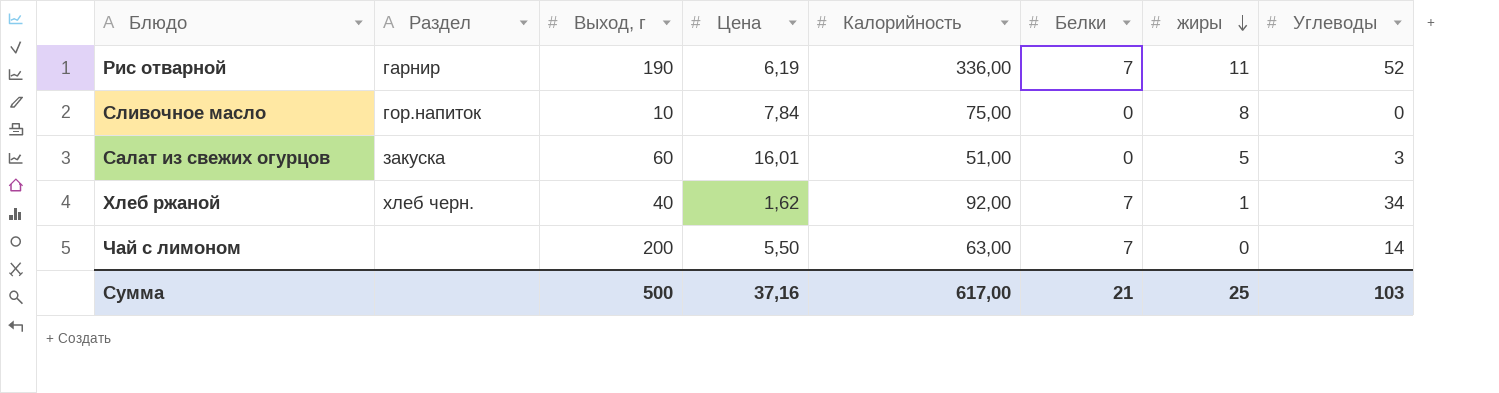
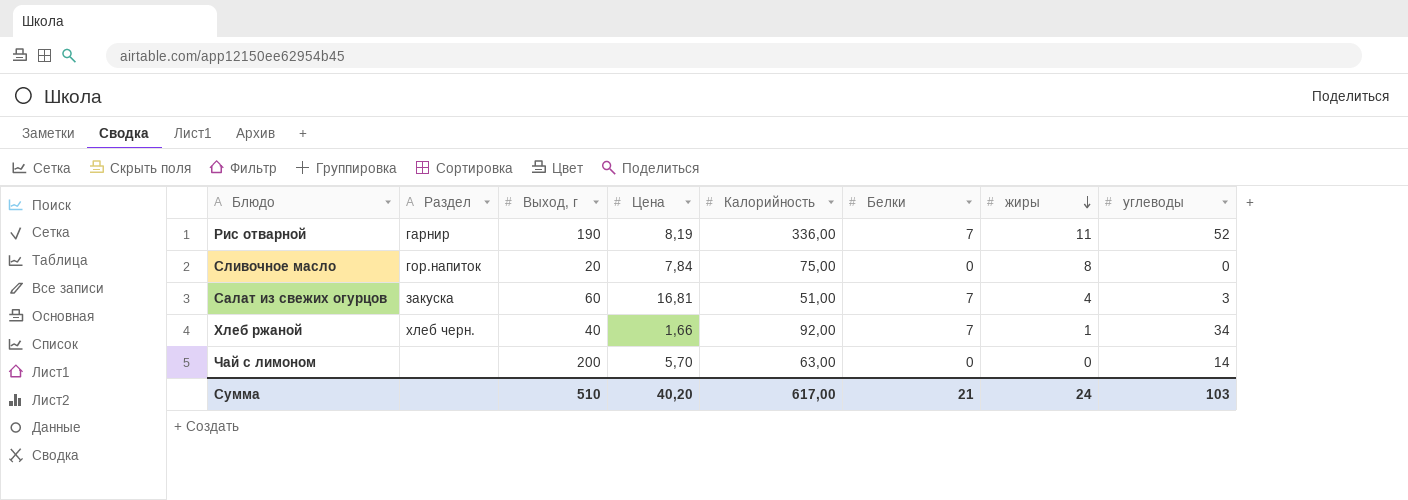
column name: Углеводы -> углеводы
Рис отварной | Цена: 6,19 -> 8,19
Сливочное масло | Выход, г: 10 -> 20
Салат из свежих огурцов | Цена: 16,01 -> 16,81
Салат из свежих огурцов | Белки: 0 -> 7
Салат из свежих огурцов | жиры: 5 -> 4
Хлеб ржаной | Цена: 1,62 -> 1,66
Чай с лимоном | Цена: 5,50 -> 5,70
Чай с лимоном | Белки: 7 -> 0
Сумма | Выход, г: 500 -> 510
Сумма | Цена: 37,16 -> 40,20
Сумма | жиры: 25 -> 24

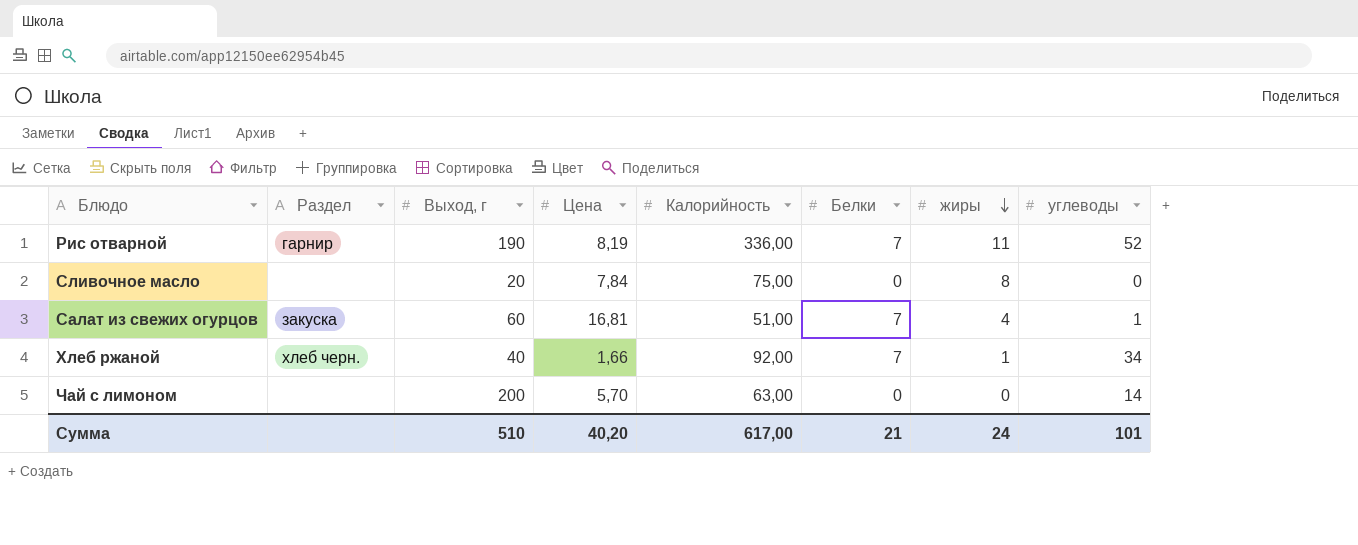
Сливочное масло | Раздел: гор.напиток -> none
Салат из свежих огурцов | углеводы: 3 -> 1
Сумма | углеводы: 103 -> 101

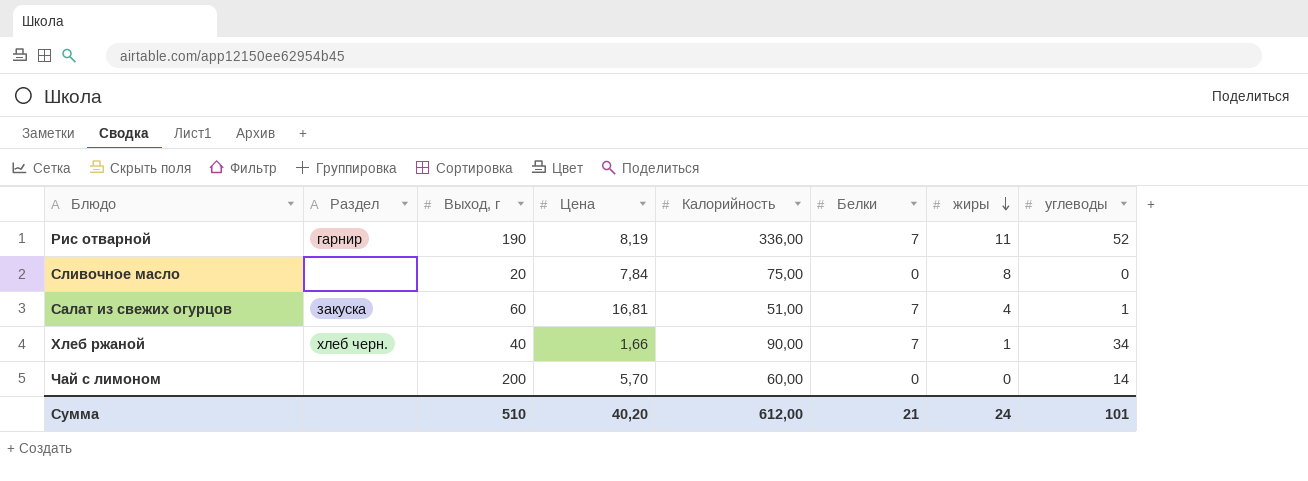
Хлеб ржаной | Калорийность: 92,00 -> 90,00
Чай с лимоном | Калорийность: 63,00 -> 60,00
Сумма | Калорийность: 617,00 -> 612,00

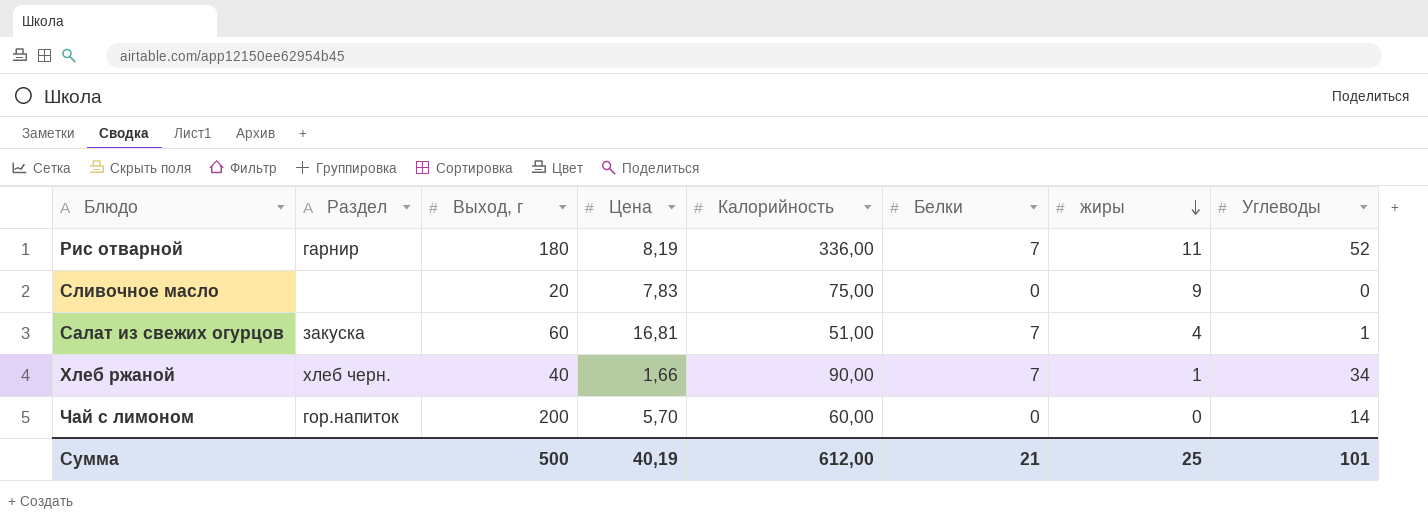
column name: углеводы -> Углеводы
Рис отварной | Выход, г: 190 -> 180
Сливочное масло | Цена: 7,84 -> 7,83
Сливочное масло | жиры: 8 -> 9
Чай с лимоном | Раздел: none -> гор.напиток
Сумма | Выход, г: 510 -> 500
Сумма | Цена: 40,20 -> 40,19
Сумма | жиры: 24 -> 25

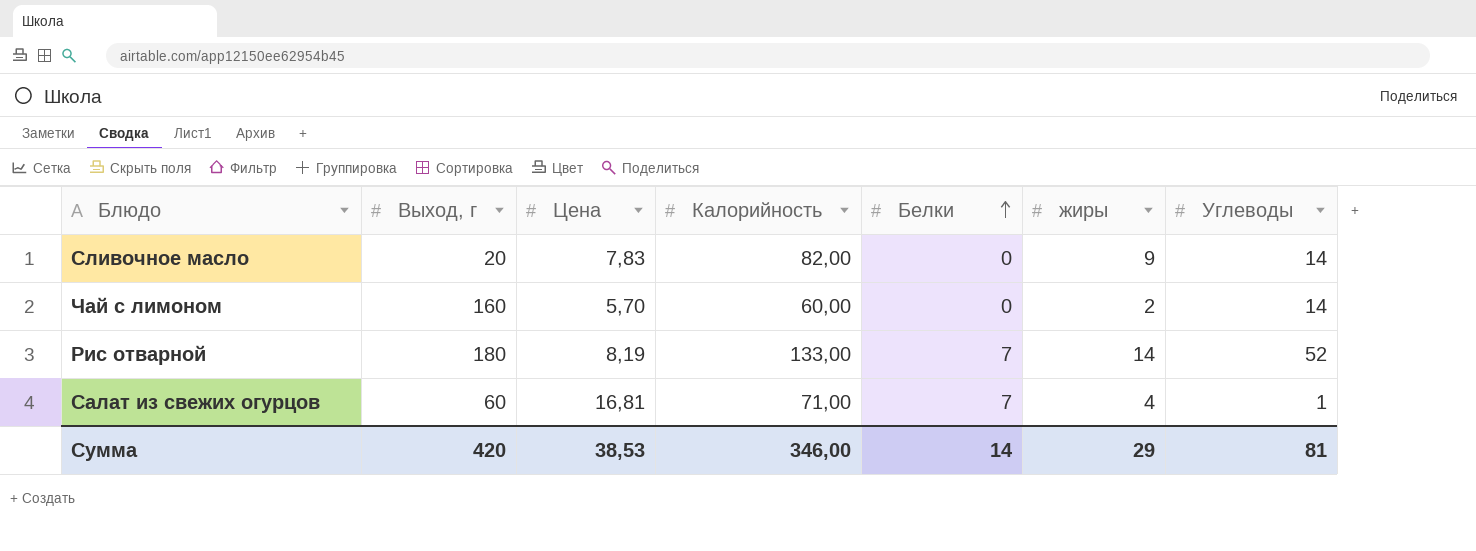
row order: жиры descending -> Белки ascending
column Раздел | position: 2 -> none
row Хлеб ржаной: хлеб черн. | 40 | 1,66 | 90,00 | 7 | 1 | 34 -> none
Сливочное масло | Калорийность: 75,00 -> 82,00
Сливочное масло | Углеводы: 0 -> 14
Чай с лимоном | Выход, г: 200 -> 160
Чай с лимоном | жиры: 0 -> 2
Рис отварной | Калорийность: 336,00 -> 133,00
Рис отварной | жиры: 11 -> 14
Салат из свежих огурцов | Калорийность: 51,00 -> 71,00
Сумма | Выход, г: 500 -> 420
Сумма | Цена: 40,19 -> 38,53
Сумма | Калорийность: 612,00 -> 346,00
Сумма | Белки: 21 -> 14
Сумма | жиры: 25 -> 29
Сумма | Углеводы: 101 -> 81

